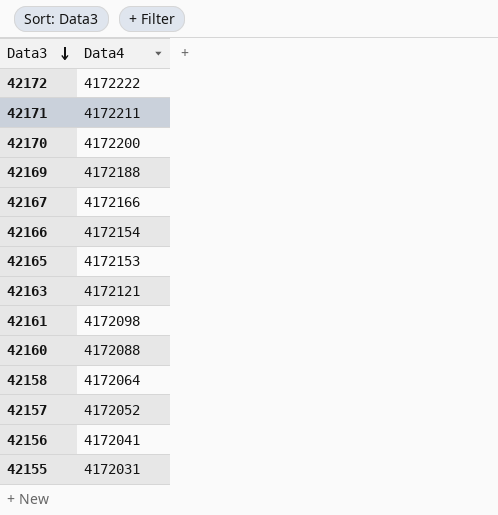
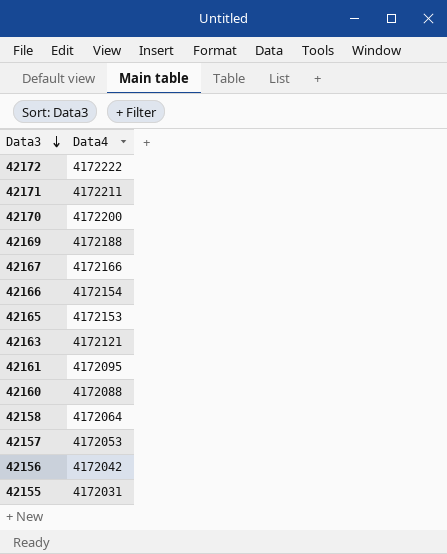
42161 | Data4: 4172098 -> 4172095
42157 | Data4: 4172052 -> 4172053
42156 | Data4: 4172041 -> 4172042

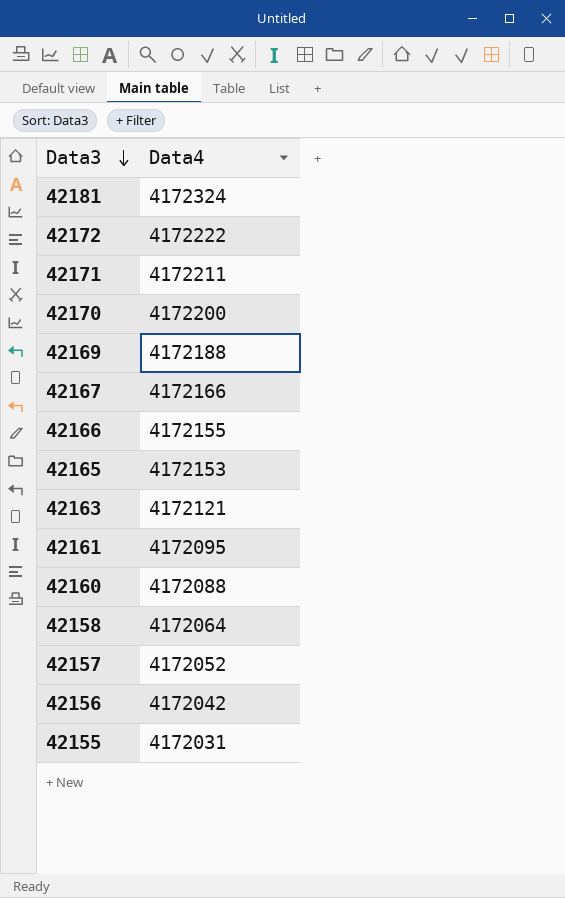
row 42181: none -> 4172324
42166 | Data4: 4172154 -> 4172155
42157 | Data4: 4172053 -> 4172052

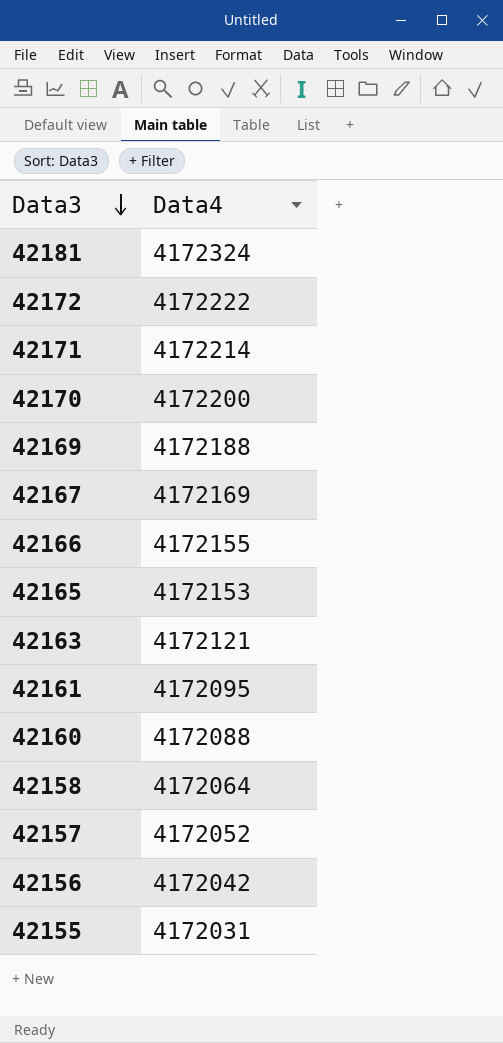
42171 | Data4: 4172211 -> 4172214
42167 | Data4: 4172166 -> 4172169

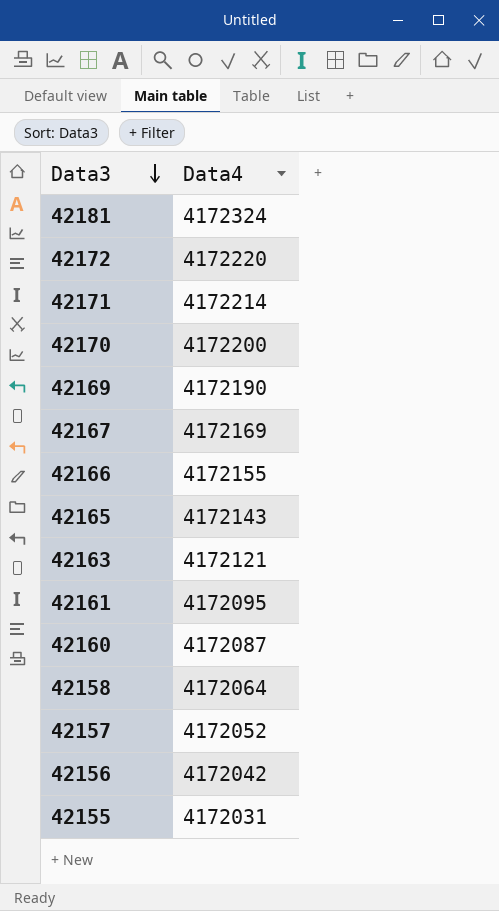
42172 | Data4: 4172222 -> 4172220
42169 | Data4: 4172188 -> 4172190
42165 | Data4: 4172153 -> 4172143
42160 | Data4: 4172088 -> 4172087

